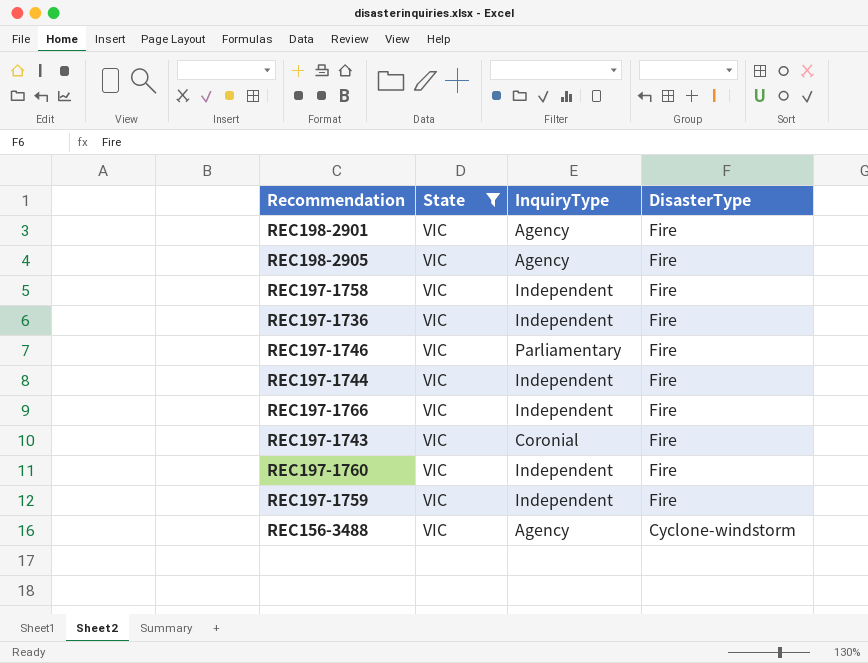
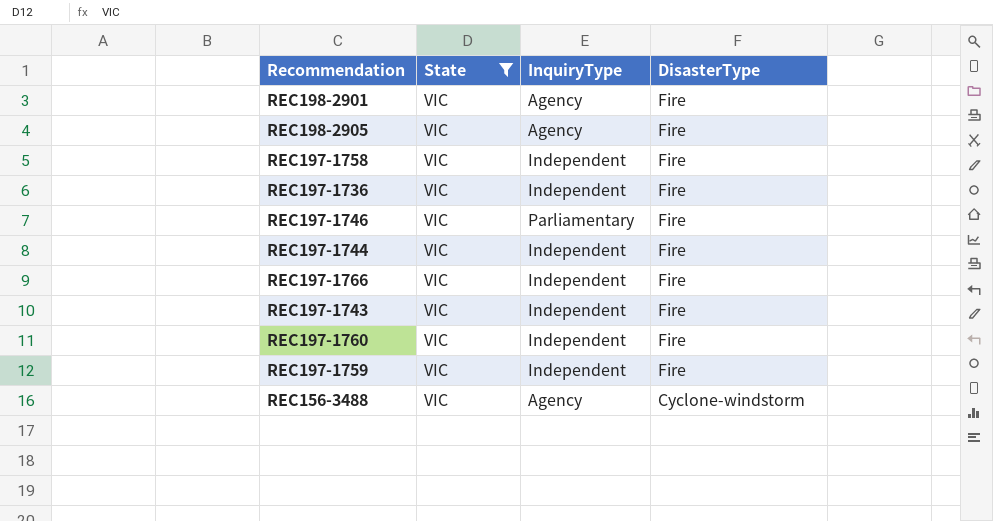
REC197-1743 | InquiryType: Coronial -> Independent

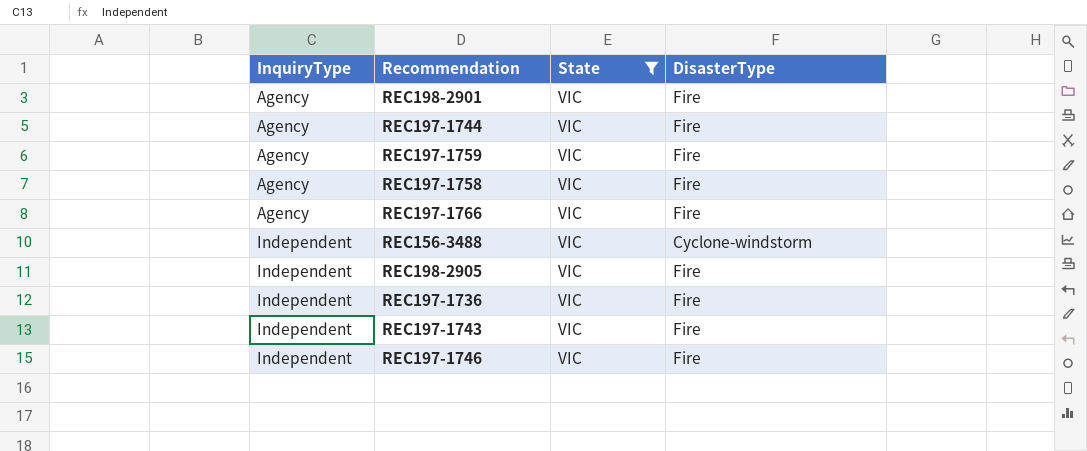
row order: DisasterType descending -> InquiryType ascending
column InquiryType | position: 3 -> 1
row REC197-1760: VIC | Independent | Fire -> none
REC197-1744 | InquiryType: Independent -> Agency
REC197-1759 | InquiryType: Independent -> Agency
REC197-1758 | InquiryType: Independent -> Agency
REC197-1766 | InquiryType: Independent -> Agency
REC156-3488 | InquiryType: Agency -> Independent
REC198-2905 | InquiryType: Agency -> Independent
REC197-1746 | InquiryType: Parliamentary -> Independent

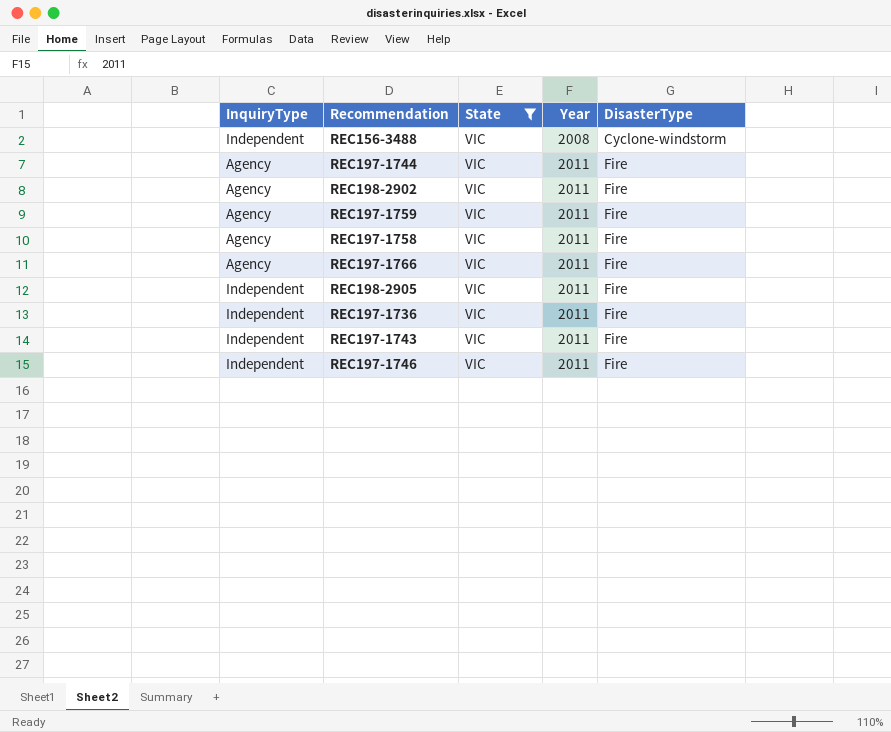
row order: InquiryType ascending -> Year ascending
column Year | position: none -> 4
row REC198-2901: Agency | VIC | Fire -> none
row REC198-2902: none -> Agency | VIC | 2011 | Fire

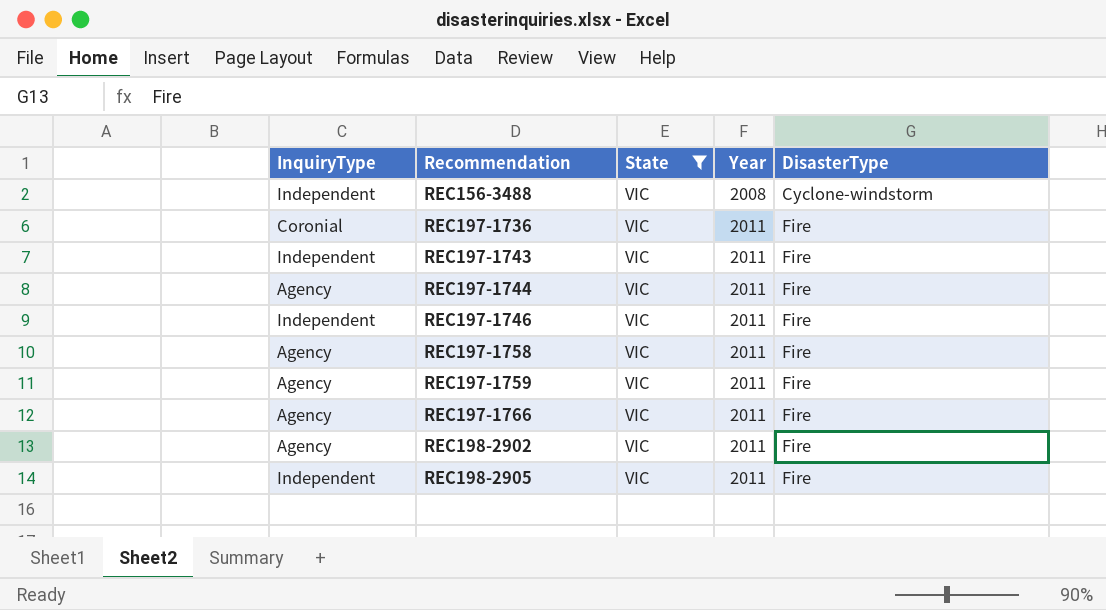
row order: Year ascending -> Recommendation ascending
REC197-1736 | InquiryType: Independent -> Coronial

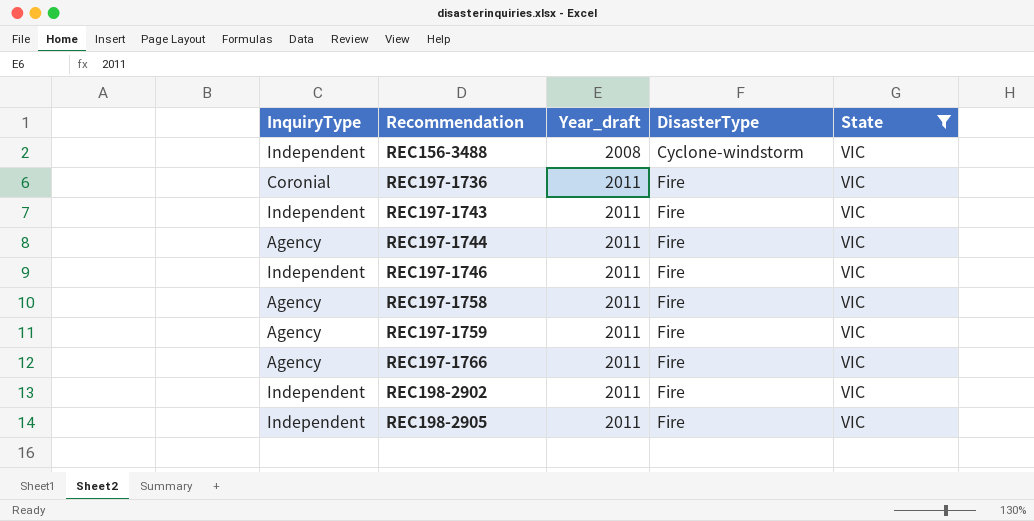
column name: Year -> Year_draft
column State | position: 3 -> 5
REC198-2902 | InquiryType: Agency -> Independent

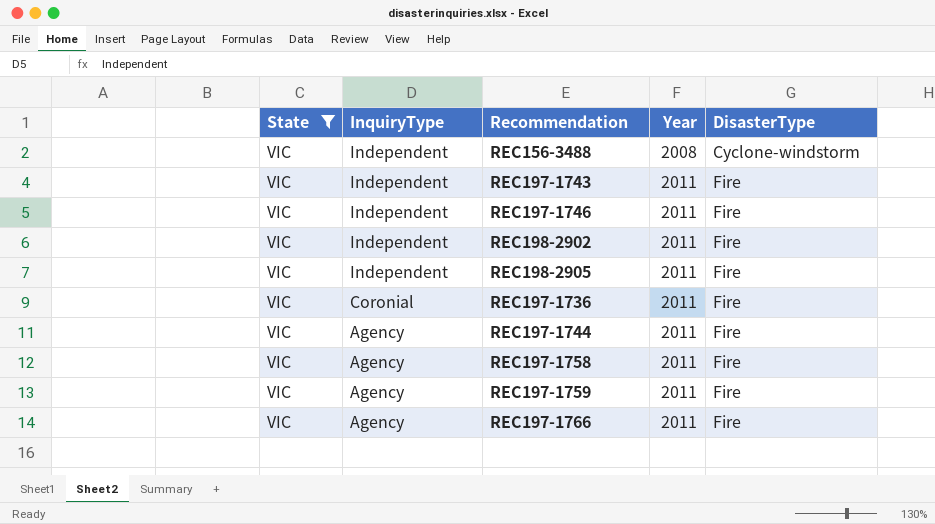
row order: Recommendation ascending -> InquiryType descending
column State | position: 5 -> 1
column name: Year_draft -> Year

